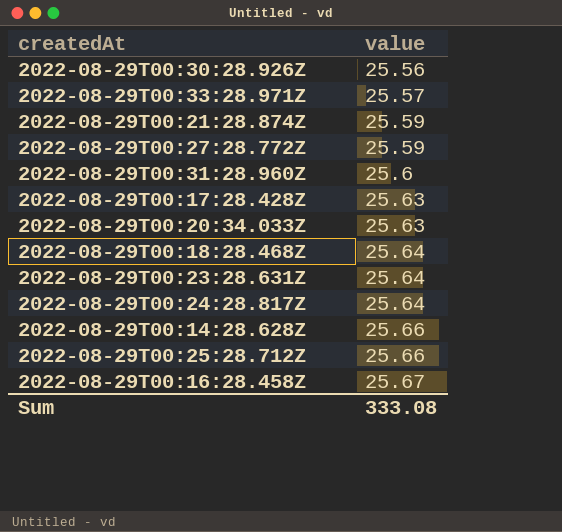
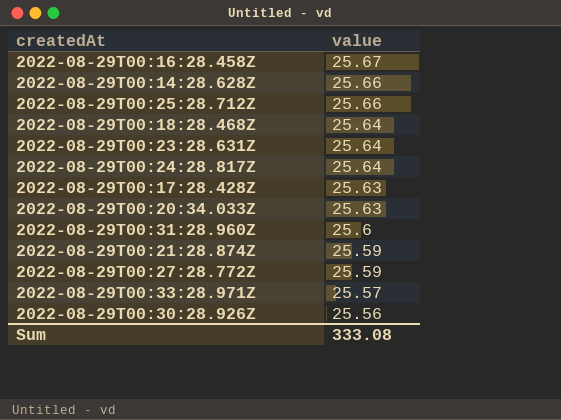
row order: value ascending -> value descending

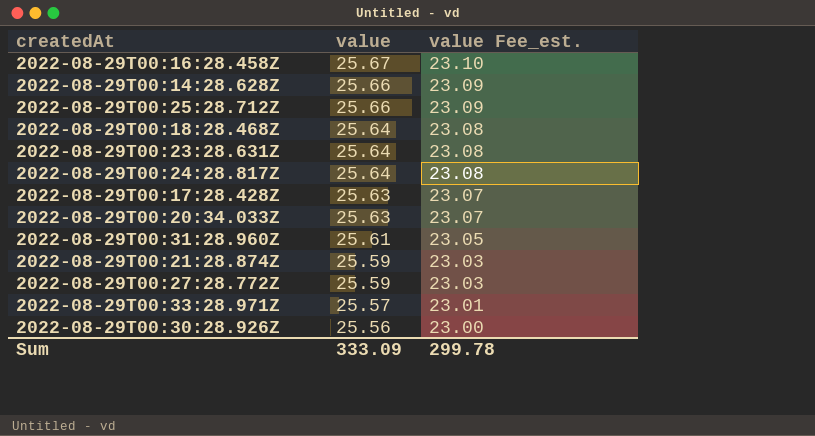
column value Fee_est. | formula: none -> [value] * 0.9
2022-08-29T00:31:28.960Z | value: 25.6 -> 25.61
Sum | value: 333.08 -> 333.09

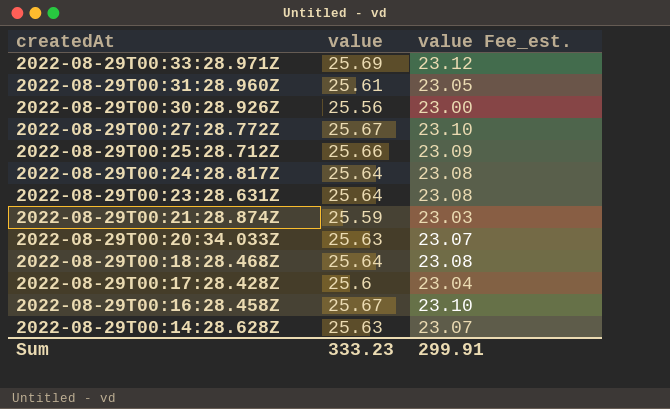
row order: value descending -> createdAt descending
2022-08-29T00:33:28.971Z | value: 25.57 -> 25.69
2022-08-29T00:33:28.971Z | value Fee_est.: 23.01 -> 23.12
2022-08-29T00:27:28.772Z | value: 25.59 -> 25.67
2022-08-29T00:27:28.772Z | value Fee_est.: 23.03 -> 23.10
2022-08-29T00:17:28.428Z | value: 25.63 -> 25.6
2022-08-29T00:17:28.428Z | value Fee_est.: 23.07 -> 23.04
2022-08-29T00:14:28.628Z | value: 25.66 -> 25.63
2022-08-29T00:14:28.628Z | value Fee_est.: 23.09 -> 23.07
Sum | value: 333.09 -> 333.23
Sum | value Fee_est.: 299.78 -> 299.91

